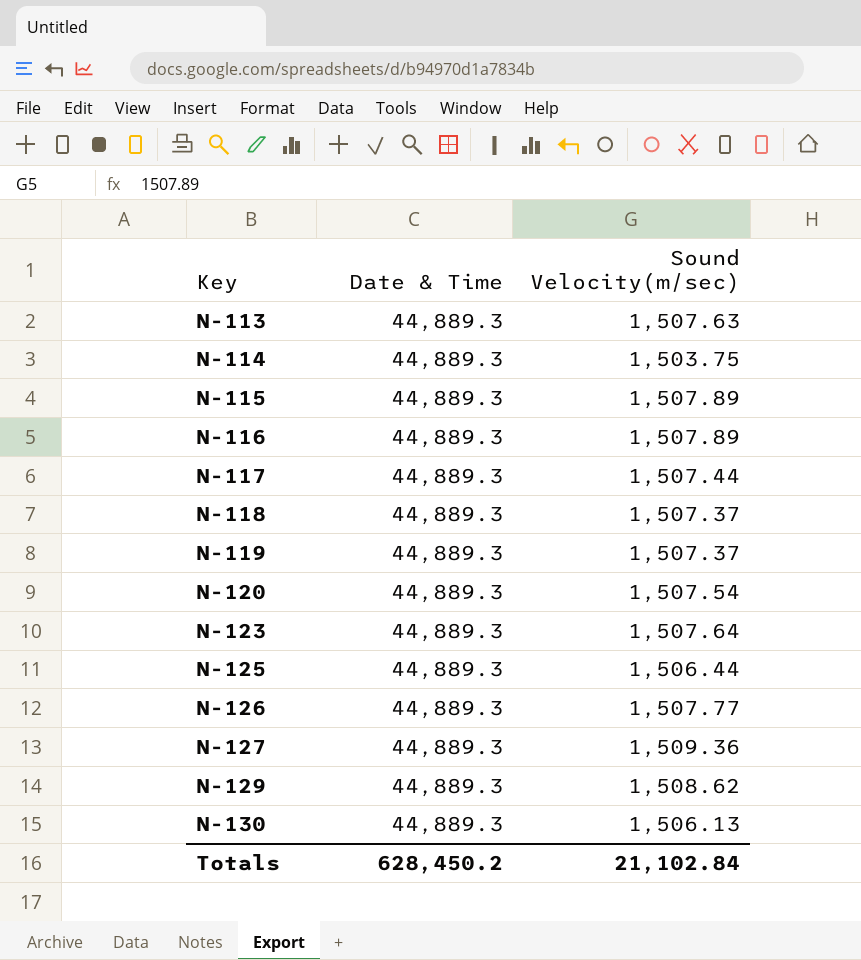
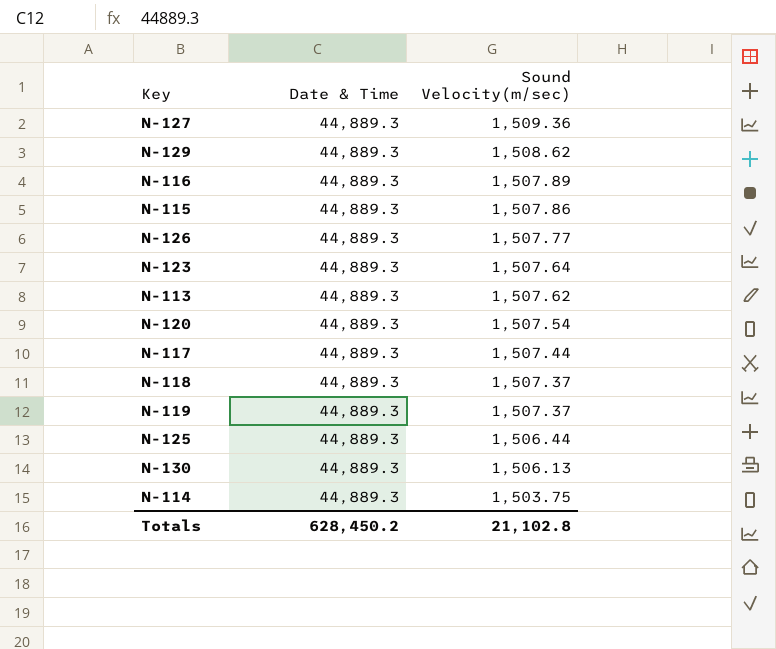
row order: Key ascending -> Sound Velocity(m/sec) descending
N-115 | Sound Velocity(m/sec): 1,507.89 -> 1,507.86
N-113 | Sound Velocity(m/sec): 1,507.63 -> 1,507.62
Totals | Sound Velocity(m/sec): 21,102.84 -> 21,102.8

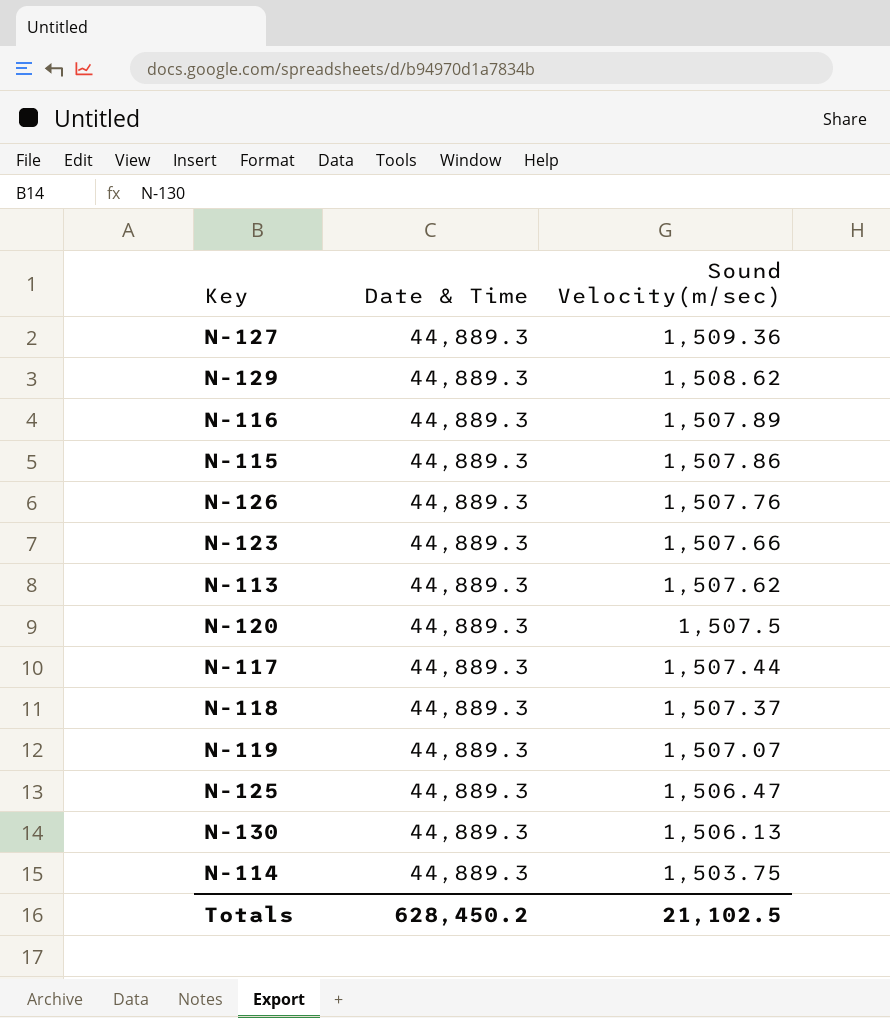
N-126 | Sound Velocity(m/sec): 1,507.77 -> 1,507.76
N-123 | Sound Velocity(m/sec): 1,507.64 -> 1,507.66
N-120 | Sound Velocity(m/sec): 1,507.54 -> 1,507.5
N-119 | Sound Velocity(m/sec): 1,507.37 -> 1,507.07
N-125 | Sound Velocity(m/sec): 1,506.44 -> 1,506.47
Totals | Sound Velocity(m/sec): 21,102.8 -> 21,102.5

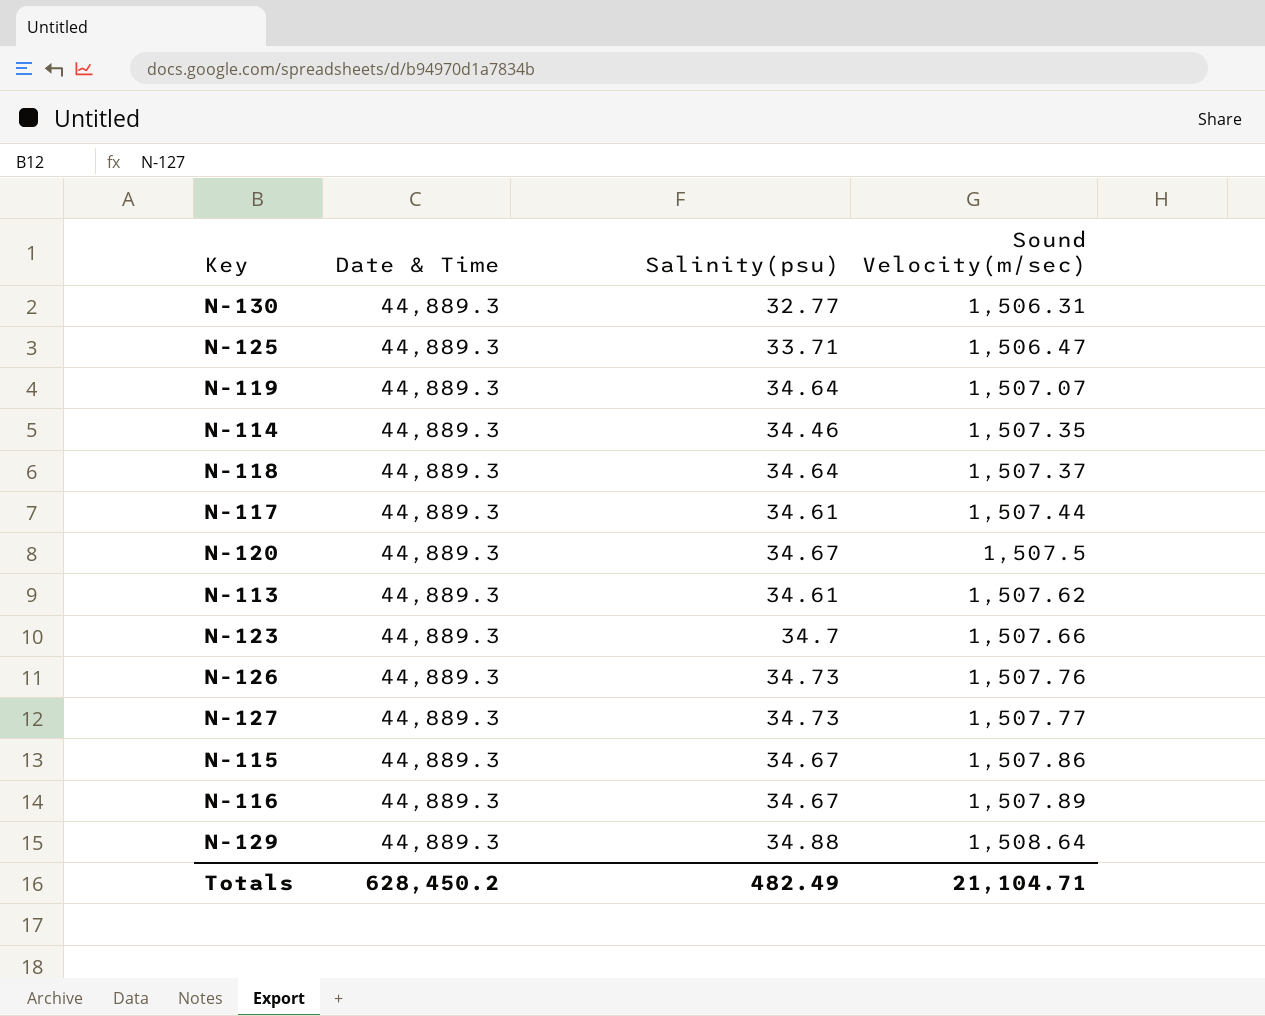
row order: Sound Velocity(m/sec) descending -> Sound Velocity(m/sec) ascending
column Salinity(psu) | position: none -> 3
N-130 | Sound Velocity(m/sec): 1,506.13 -> 1,506.31
N-114 | Sound Velocity(m/sec): 1,503.75 -> 1,507.35
N-127 | Sound Velocity(m/sec): 1,509.36 -> 1,507.77
N-129 | Sound Velocity(m/sec): 1,508.62 -> 1,508.64
Totals | Sound Velocity(m/sec): 21,102.5 -> 21,104.71

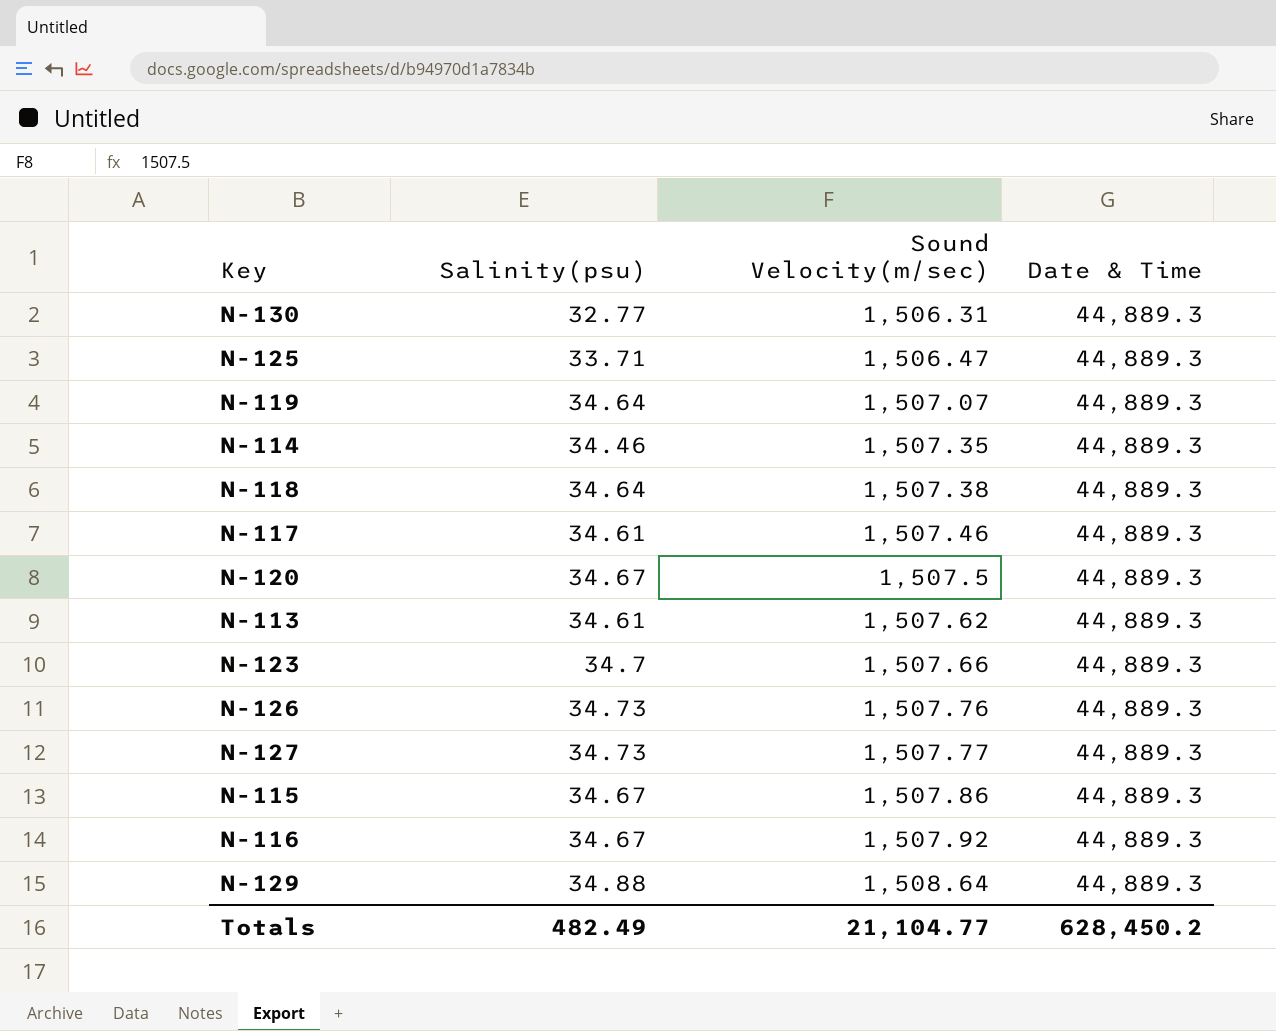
column Date & Time | position: 2 -> 4
N-118 | Sound Velocity(m/sec): 1,507.37 -> 1,507.38
N-117 | Sound Velocity(m/sec): 1,507.44 -> 1,507.46
N-116 | Sound Velocity(m/sec): 1,507.89 -> 1,507.92
Totals | Sound Velocity(m/sec): 21,104.71 -> 21,104.77

